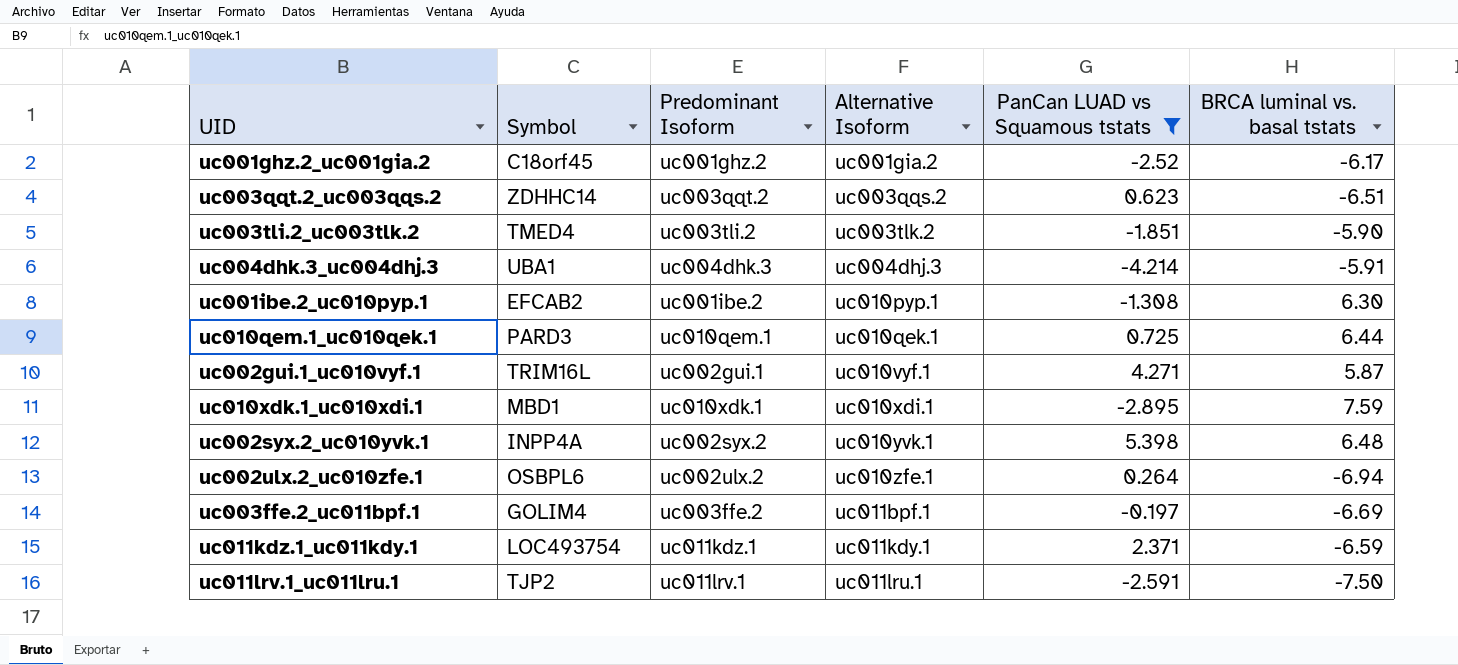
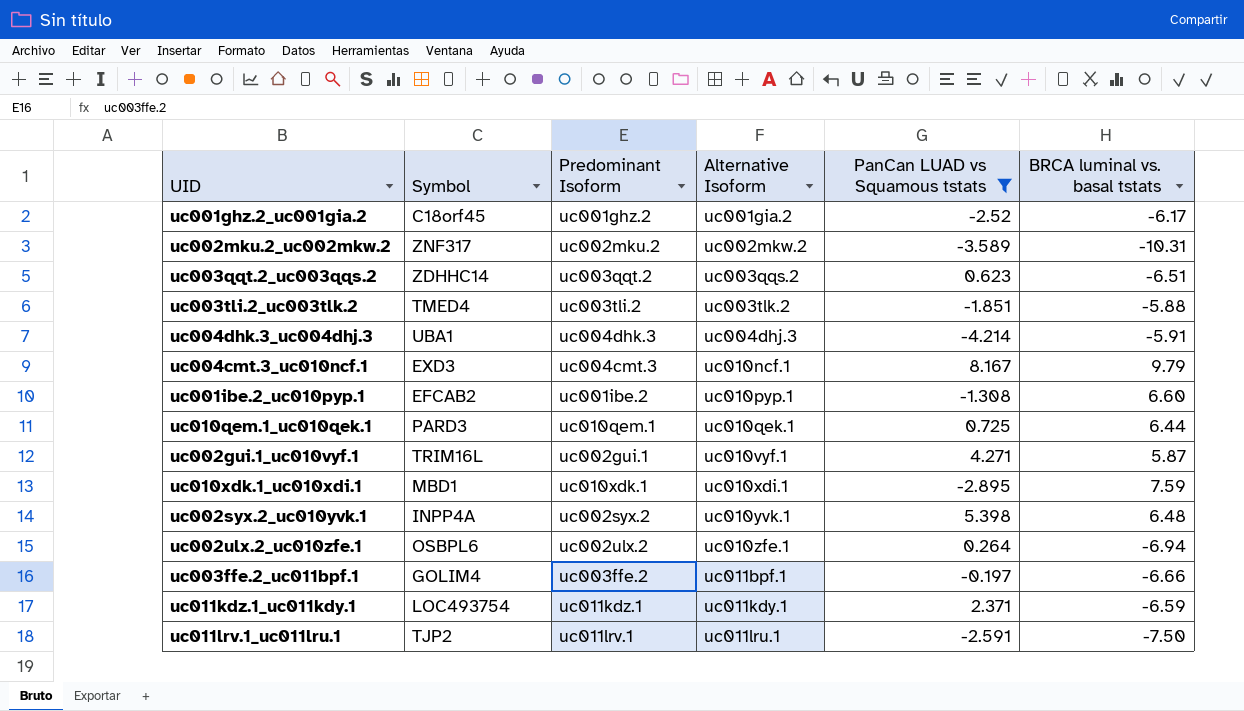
row uc002mku.2_uc002mkw.2: none -> ZNF317 | uc002mku.2 | uc002mkw.2 | -3.589 | -10.31
uc003tli.2_uc003tlk.2 | BRCA luminal vs. basal tstats: -5.90 -> -5.88
row uc004cmt.3_uc010ncf.1: none -> EXD3 | uc004cmt.3 | uc010ncf.1 | 8.167 | 9.79
uc001ibe.2_uc010pyp.1 | BRCA luminal vs. basal tstats: 6.30 -> 6.60
uc003ffe.2_uc011bpf.1 | BRCA luminal vs. basal tstats: -6.69 -> -6.66

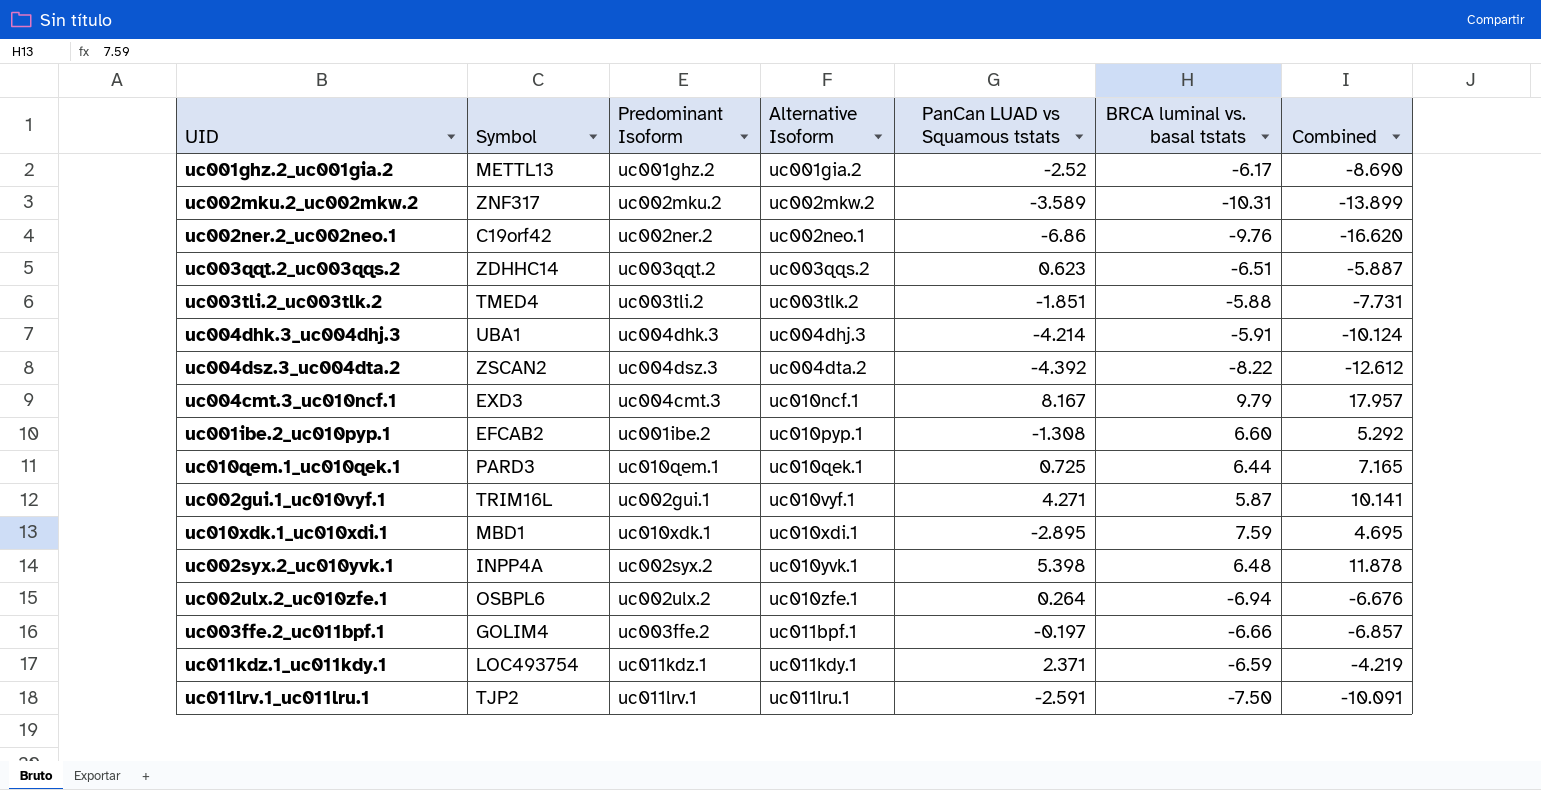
filter: PanCan LUAD vs Squamous tstats >= -4.214 -> none
column Combined | formula: none -> [PanCan LUAD vs Squamous tstats] + [BRCA luminal vs. basal tstats]
uc001ghz.2_uc001gia.2 | Symbol: C18orf45 -> METTL13

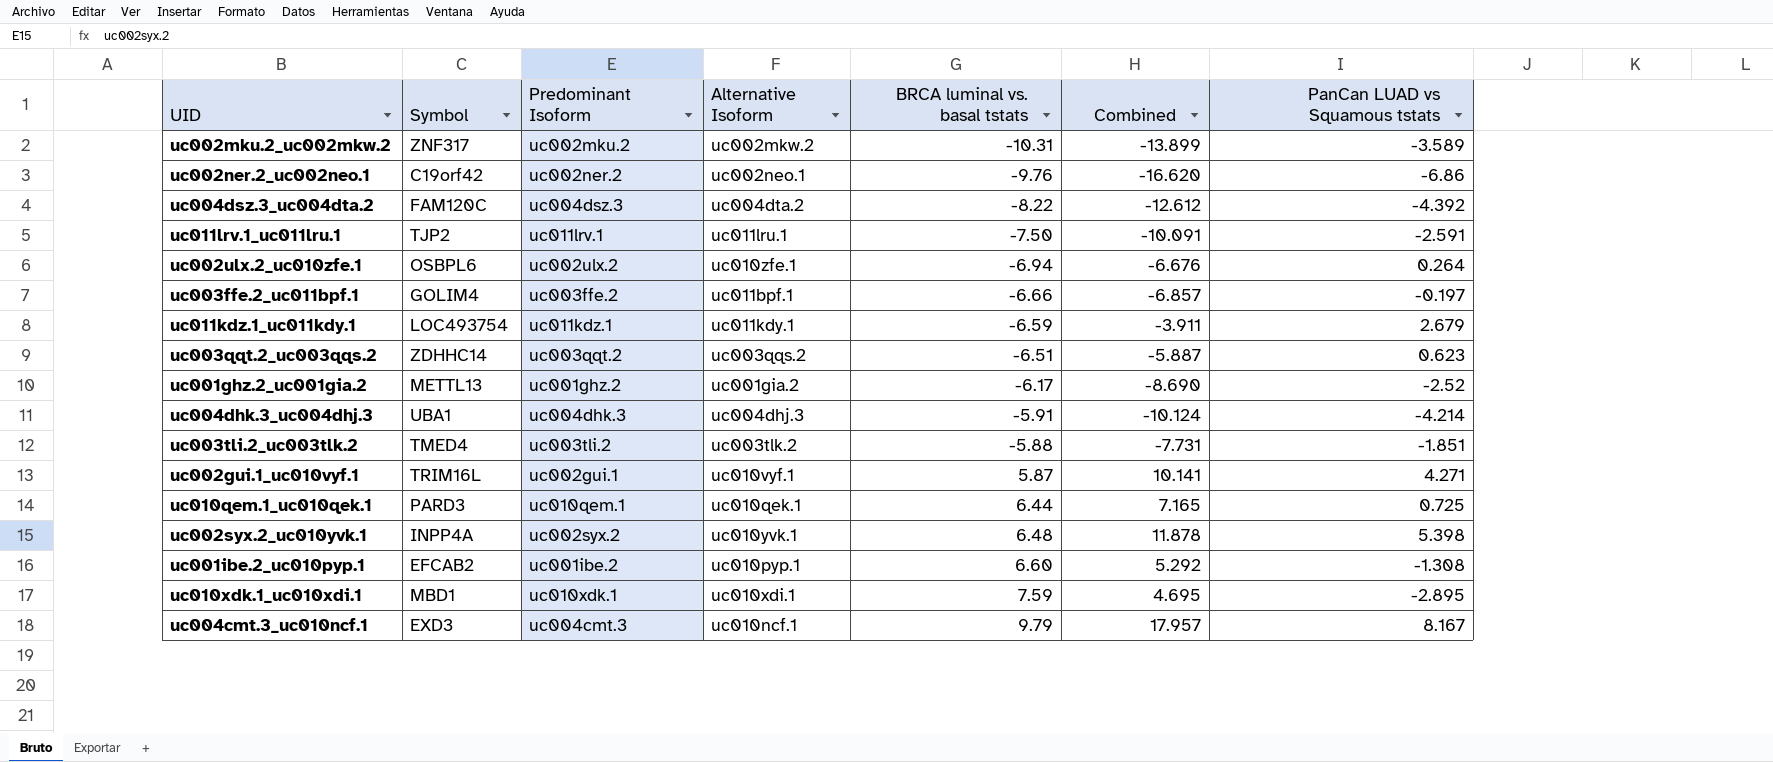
row order: Alternative Isoform ascending -> BRCA luminal vs. basal tstats ascending
column PanCan LUAD vs Squamous tstats | position: 5 -> 7
uc004dsz.3_uc004dta.2 | Symbol: ZSCAN2 -> FAM120C
uc011kdz.1_uc011kdy.1 | Combined: -4.219 -> -3.911
uc011kdz.1_uc011kdy.1 | PanCan LUAD vs Squamous tstats: 2.371 -> 2.679

